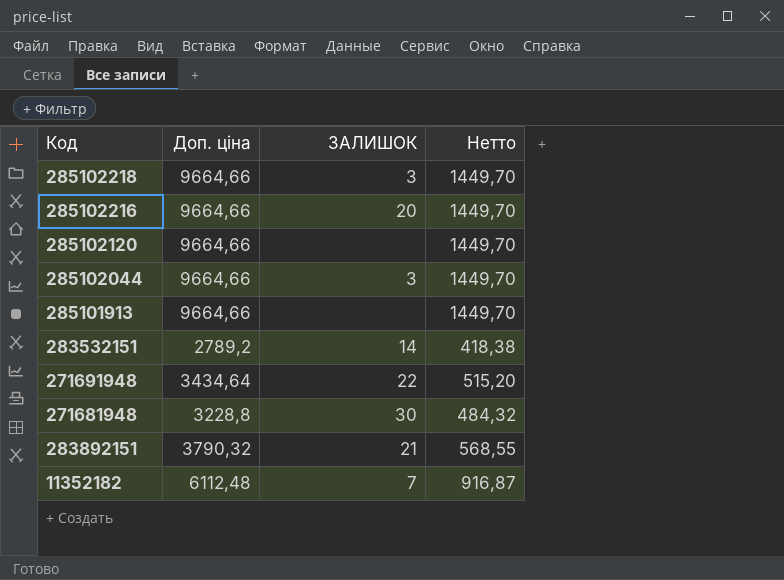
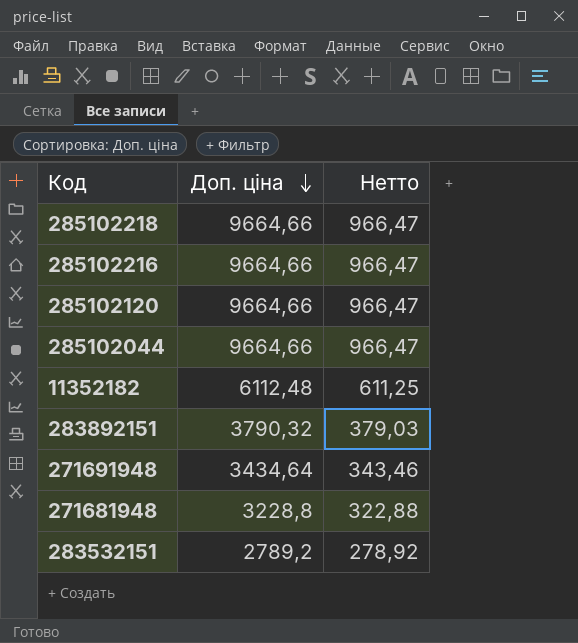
row order: none -> Доп. ціна descending
column ЗАЛИШОК | position: 3 -> none
column Нетто | formula: [Доп. ціна] * 0,15 -> [Доп. ціна] * 0,1
row 285101913: 9664,66 | none | 1449,70 -> none

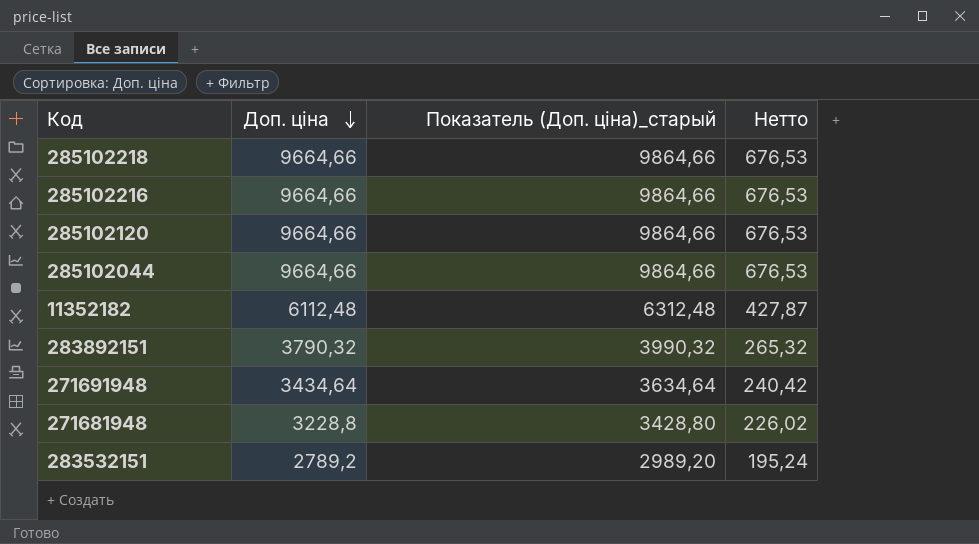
column Показатель (Доп. ціна)_старый | formula: none -> [Доп. ціна] + 200
column Нетто | formula: [Доп. ціна] * 0,1 -> [Доп. ціна] * 0,07

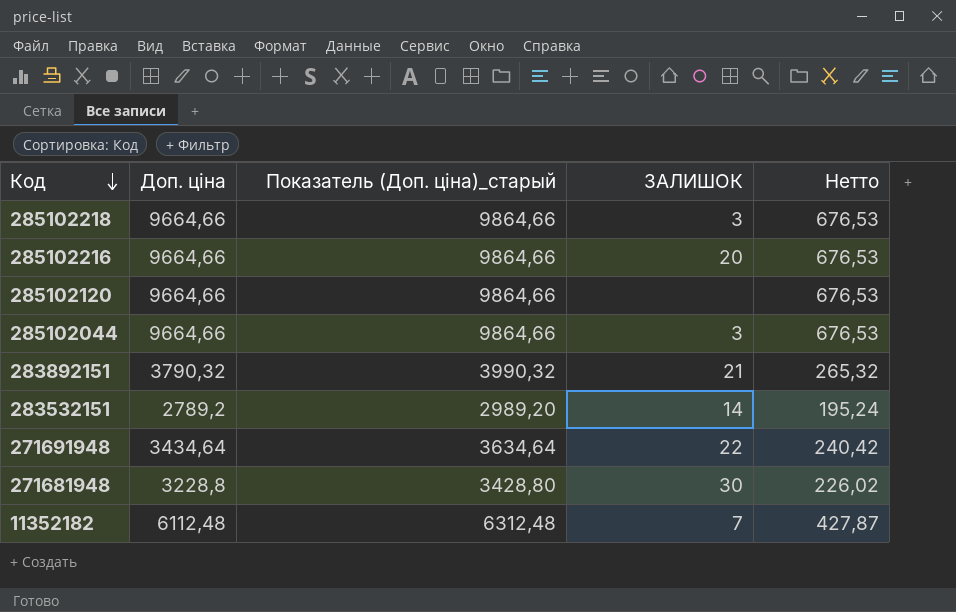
row order: Доп. ціна descending -> Код descending
column ЗАЛИШОК | position: none -> 4

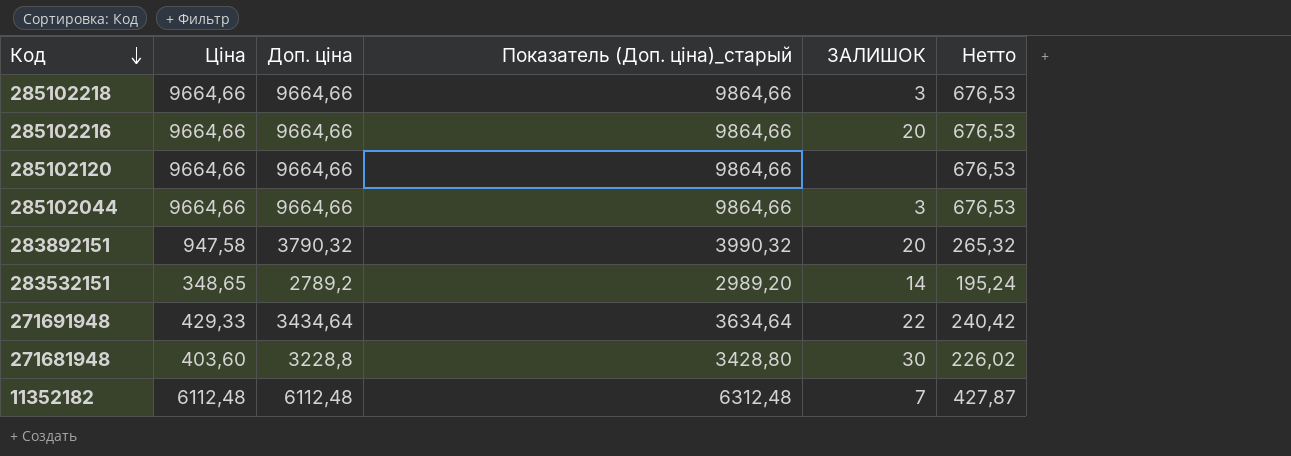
column Ціна | position: none -> 2
283892151 | ЗАЛИШОК: 21 -> 20

